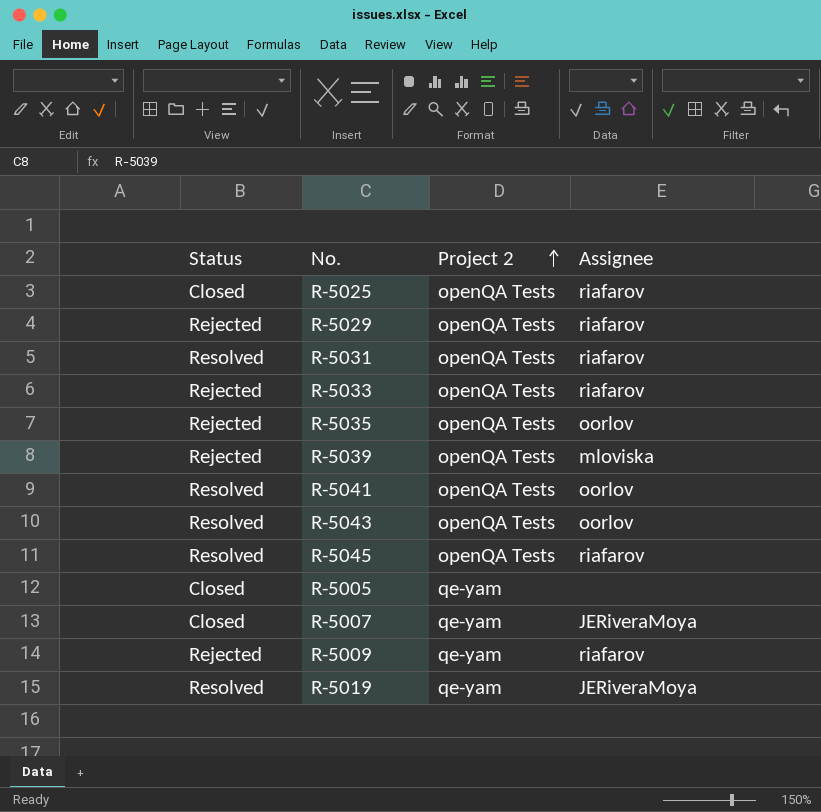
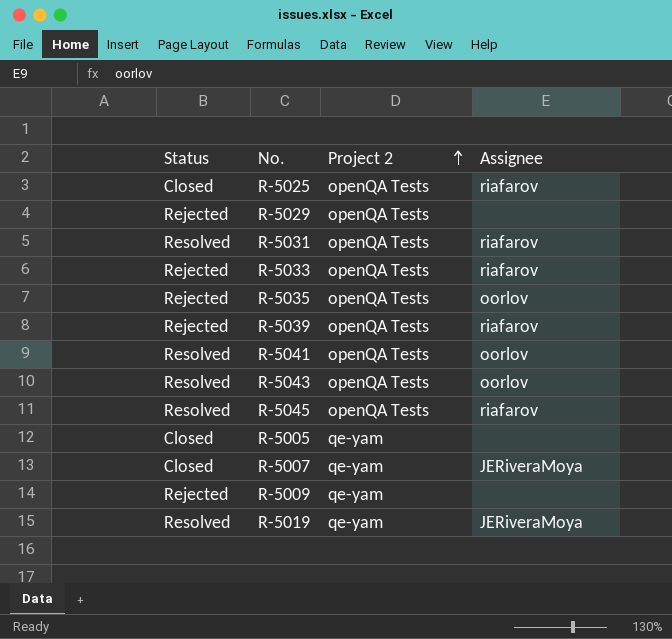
R-5029 | Assignee: riafarov -> none
R-5039 | Assignee: mloviska -> riafarov
R-5009 | Assignee: riafarov -> none

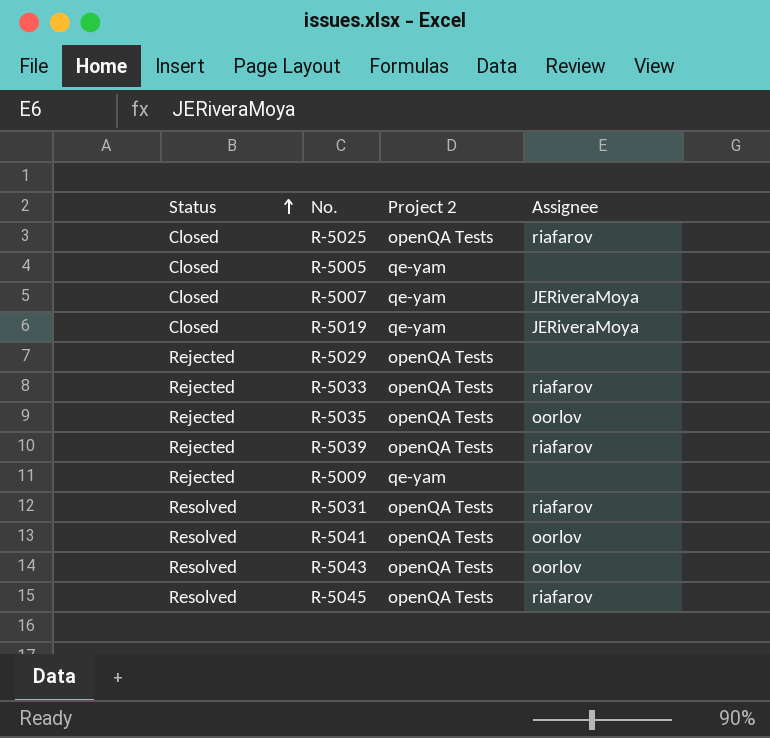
row order: Project 2 ascending -> Status ascending
R-5019 | Status: Resolved -> Closed

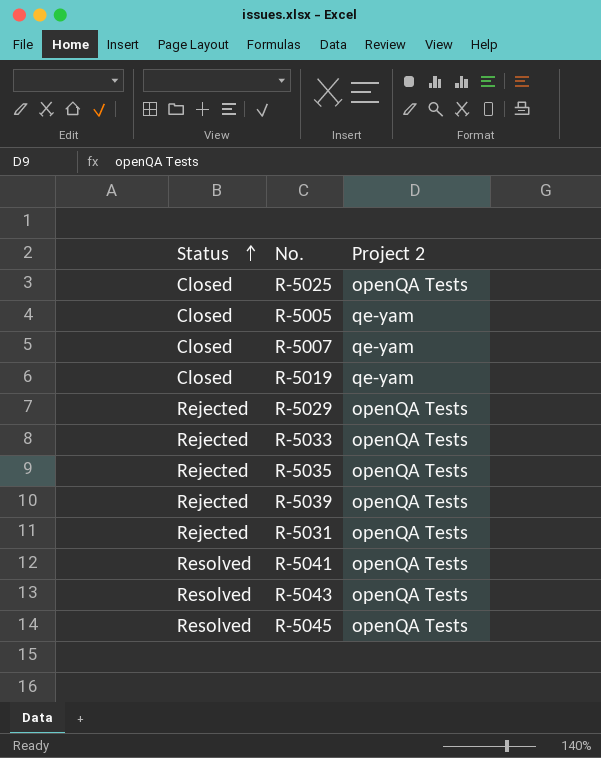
column Assignee | position: 4 -> none
row R-5009: Rejected | qe-yam | none -> none
R-5031 | Status: Resolved -> Rejected

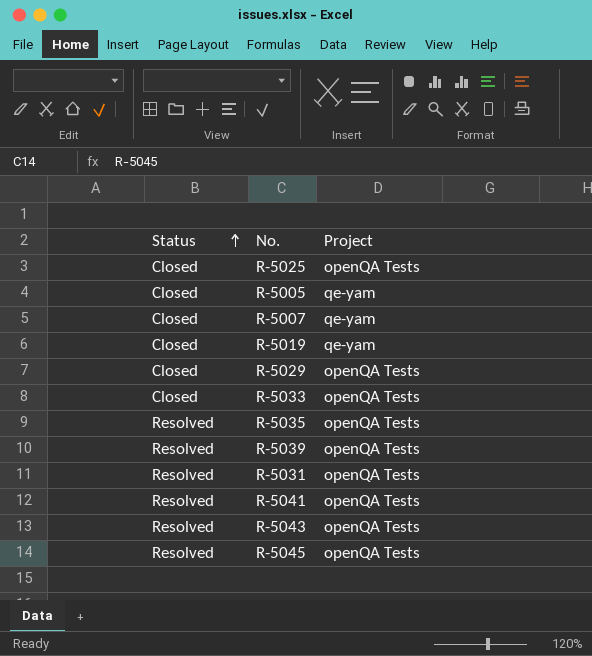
column name: Project 2 -> Project
R-5029 | Status: Rejected -> Closed
R-5033 | Status: Rejected -> Closed
R-5035 | Status: Rejected -> Resolved
R-5039 | Status: Rejected -> Resolved
R-5031 | Status: Rejected -> Resolved

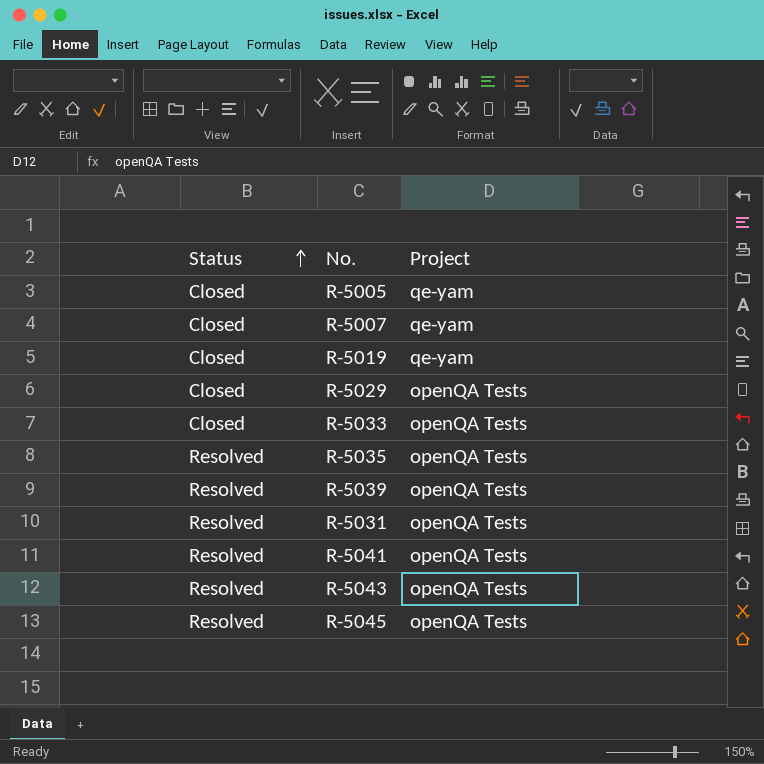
row R-5025: Closed | openQA Tests -> none

